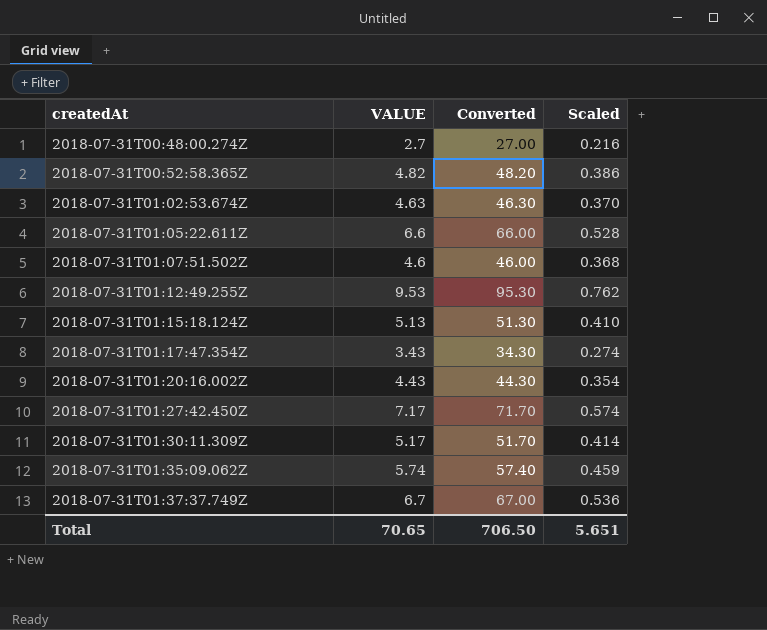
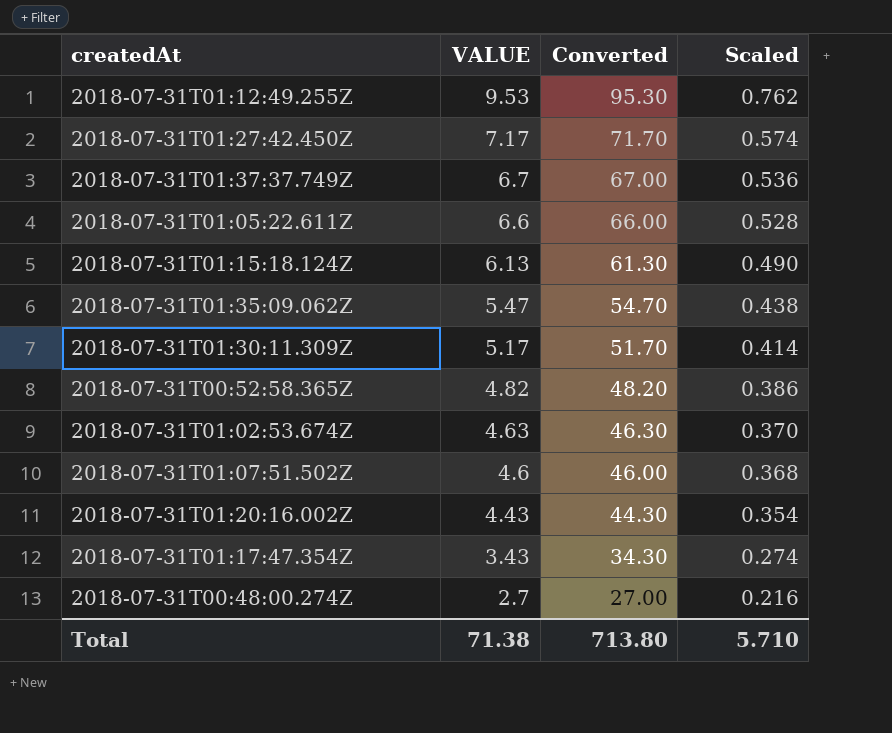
row order: createdAt ascending -> VALUE descending
2018-07-31T01:15:18.124Z | VALUE: 5.13 -> 6.13
2018-07-31T01:15:18.124Z | Converted: 51.30 -> 61.30
2018-07-31T01:15:18.124Z | Scaled: 0.410 -> 0.490
2018-07-31T01:35:09.062Z | VALUE: 5.74 -> 5.47
2018-07-31T01:35:09.062Z | Converted: 57.40 -> 54.70
2018-07-31T01:35:09.062Z | Scaled: 0.459 -> 0.438
Total | VALUE: 70.65 -> 71.38
Total | Converted: 706.50 -> 713.80
Total | Scaled: 5.651 -> 5.710

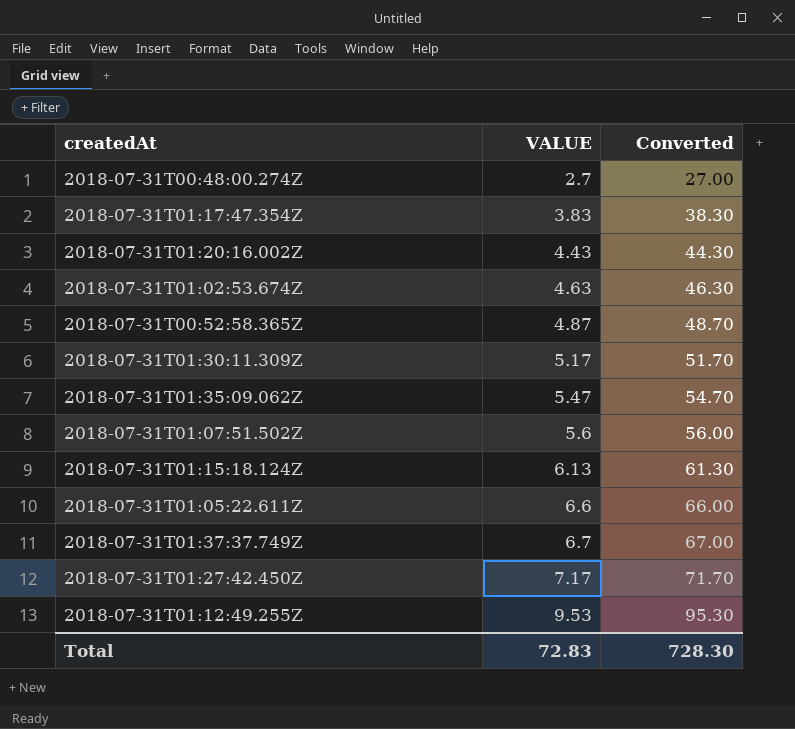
row order: VALUE descending -> VALUE ascending
column Scaled | formula: [VALUE] * 0.08 -> none
2018-07-31T01:17:47.354Z | VALUE: 3.43 -> 3.83
2018-07-31T01:17:47.354Z | Converted: 34.30 -> 38.30
2018-07-31T00:52:58.365Z | VALUE: 4.82 -> 4.87
2018-07-31T00:52:58.365Z | Converted: 48.20 -> 48.70
2018-07-31T01:07:51.502Z | VALUE: 4.6 -> 5.6
2018-07-31T01:07:51.502Z | Converted: 46.00 -> 56.00
Total | VALUE: 71.38 -> 72.83
Total | Converted: 713.80 -> 728.30

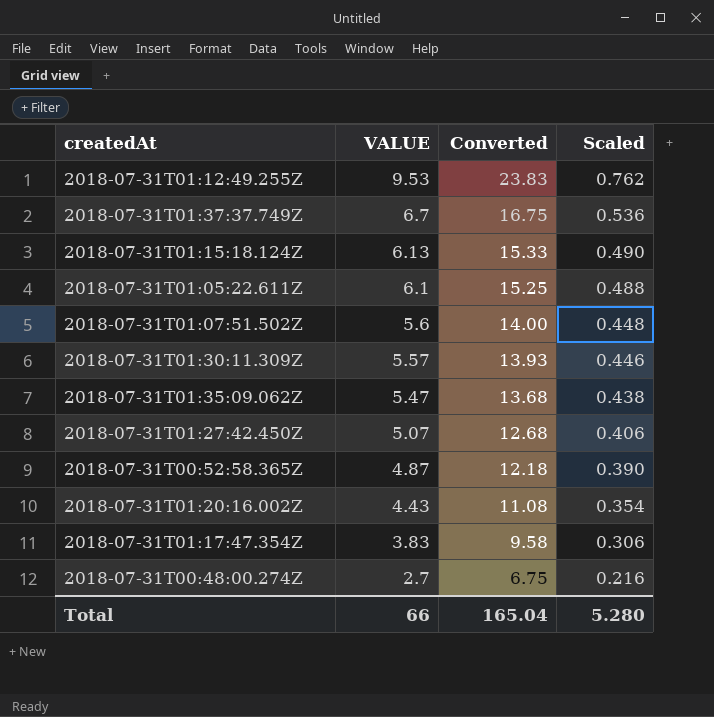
row order: VALUE ascending -> VALUE descending
column Converted | formula: [VALUE] * 10 -> [VALUE] * 2.5
column Scaled | formula: none -> [VALUE] * 0.08
row 2018-07-31T01:02:53.674Z: 4.63 | 46.30 -> none
2018-07-31T01:05:22.611Z | VALUE: 6.6 -> 6.1
2018-07-31T01:30:11.309Z | VALUE: 5.17 -> 5.57
2018-07-31T01:27:42.450Z | VALUE: 7.17 -> 5.07
Total | VALUE: 72.83 -> 66
Total | Converted: 728.30 -> 165.04

